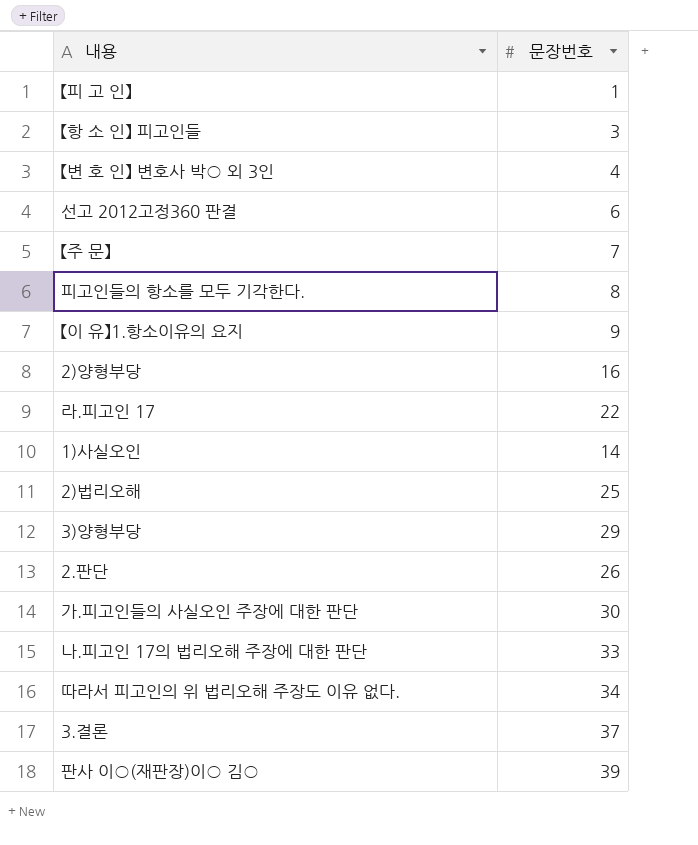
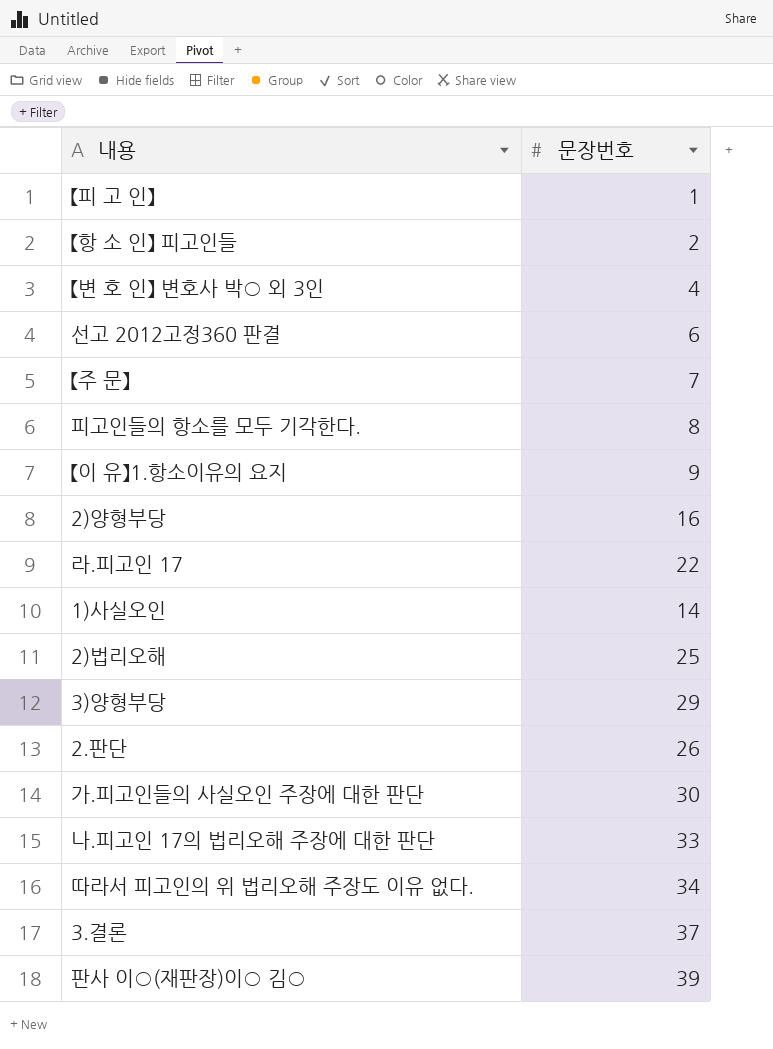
【항 소 인】 피고인들 | 문장번호: 3 -> 2

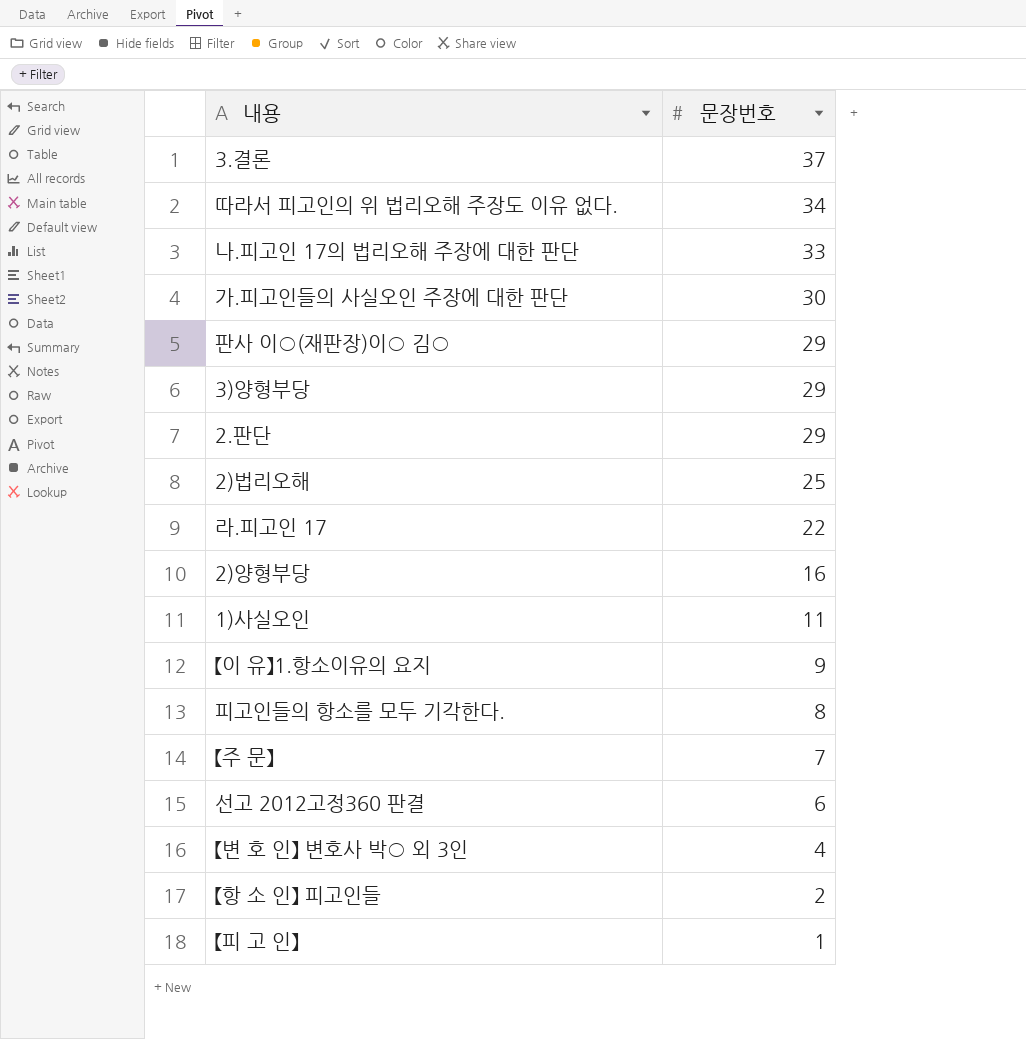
row order: none -> 문장번호 descending
판사 이○(재판장)이○ 김○ | 문장번호: 39 -> 29
2.판단 | 문장번호: 26 -> 29
1)사실오인 | 문장번호: 14 -> 11

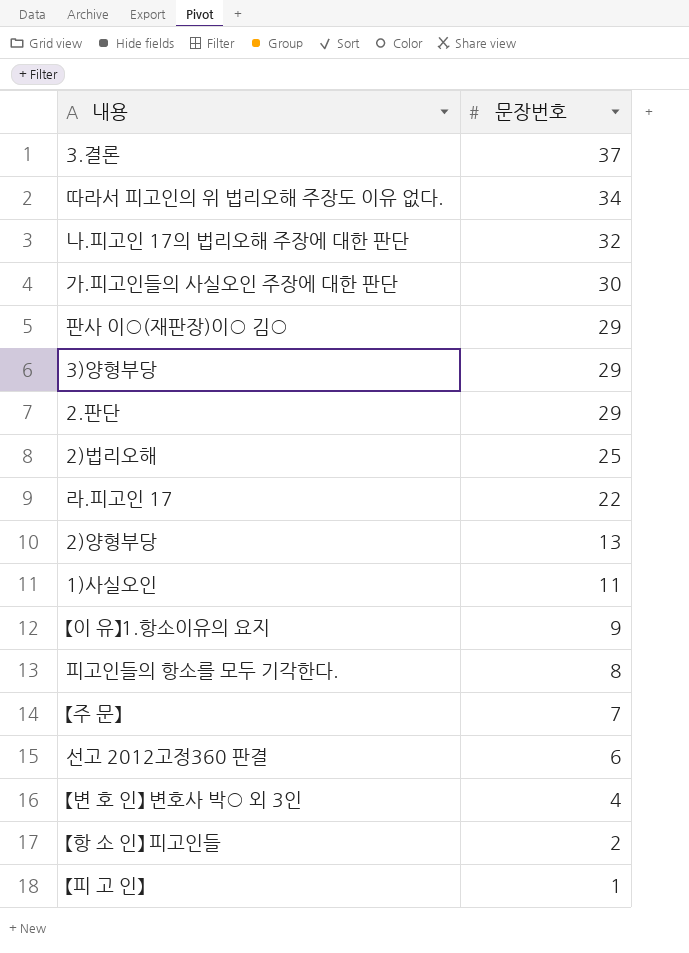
나.피고인 17의 법리오해 주장에 대한 판단 | 문장번호: 33 -> 32
2)양형부당 | 문장번호: 16 -> 13

